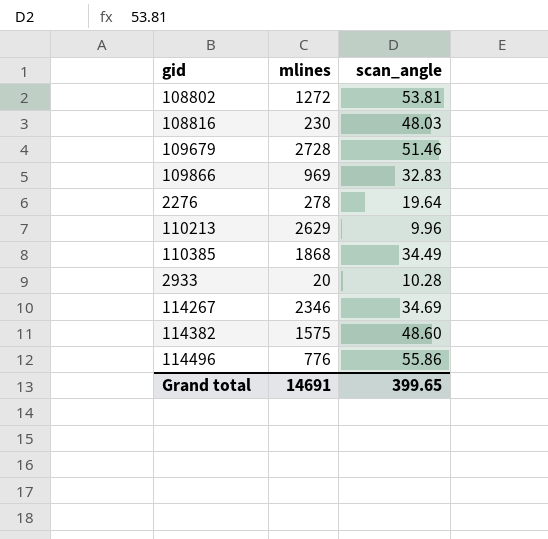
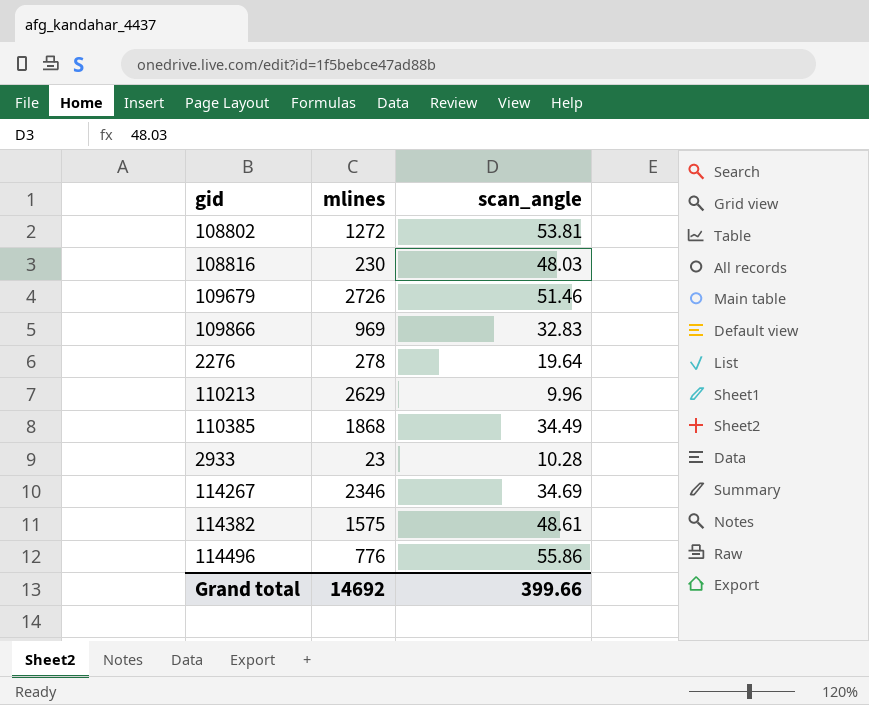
109679 | mlines: 2728 -> 2726
2933 | mlines: 20 -> 23
114382 | scan_angle: 48.60 -> 48.61
Grand total | mlines: 14691 -> 14692
Grand total | scan_angle: 399.65 -> 399.66

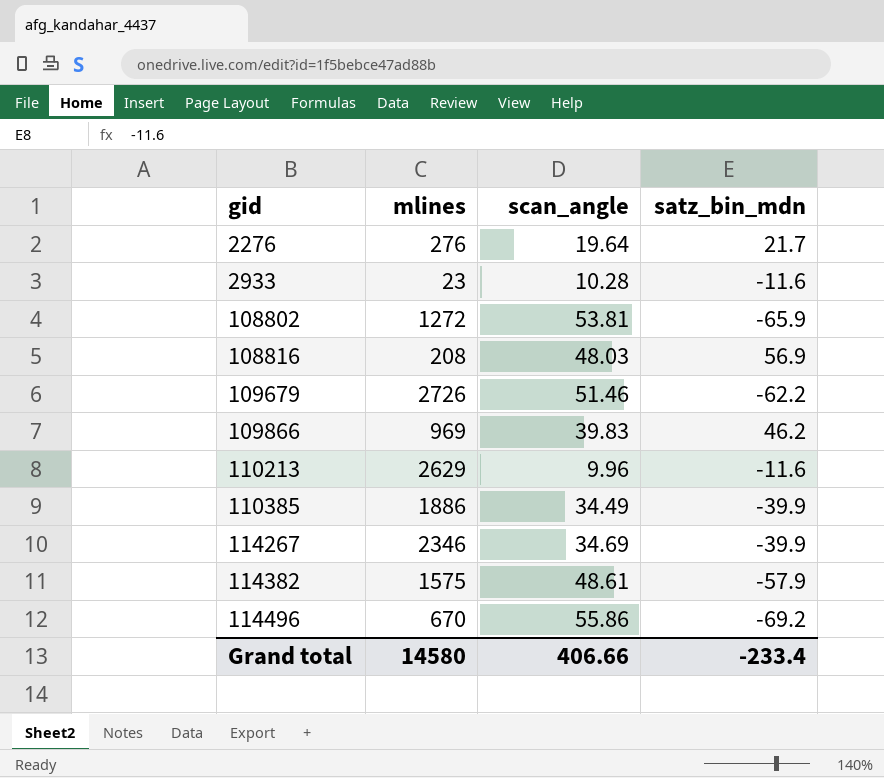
row order: none -> gid ascending
column satz_bin_mdn | position: none -> 4
2276 | mlines: 278 -> 276
108816 | mlines: 230 -> 208
109866 | scan_angle: 32.83 -> 39.83
110385 | mlines: 1868 -> 1886
114496 | mlines: 776 -> 670
Grand total | mlines: 14692 -> 14580
Grand total | scan_angle: 399.66 -> 406.66

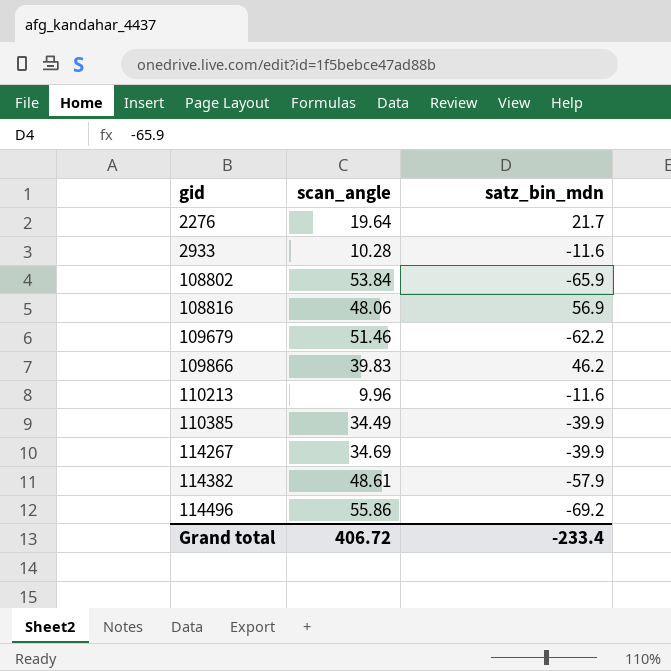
column mlines | position: 2 -> none
108802 | scan_angle: 53.81 -> 53.84
108816 | scan_angle: 48.03 -> 48.06
Grand total | scan_angle: 406.66 -> 406.72

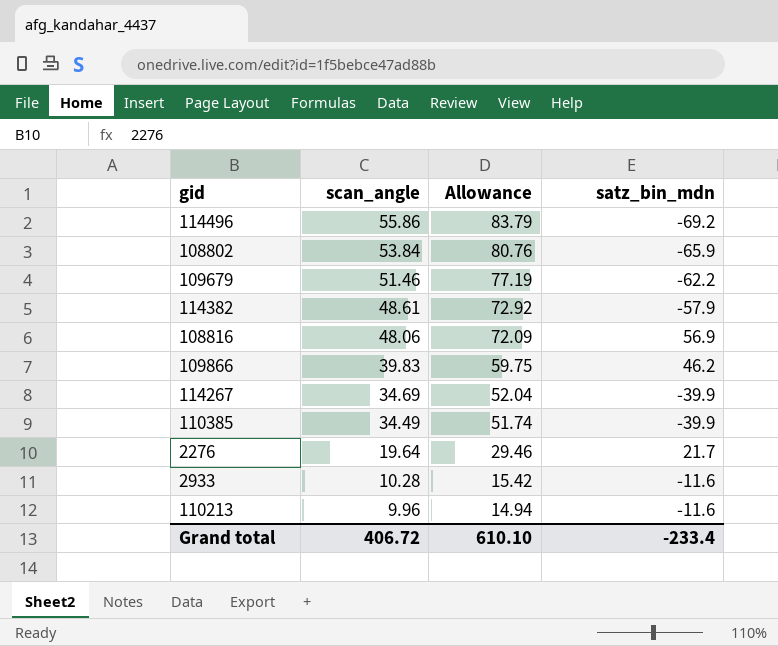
row order: gid ascending -> scan_angle descending
column Allowance | formula: none -> [scan_angle] * 1.5

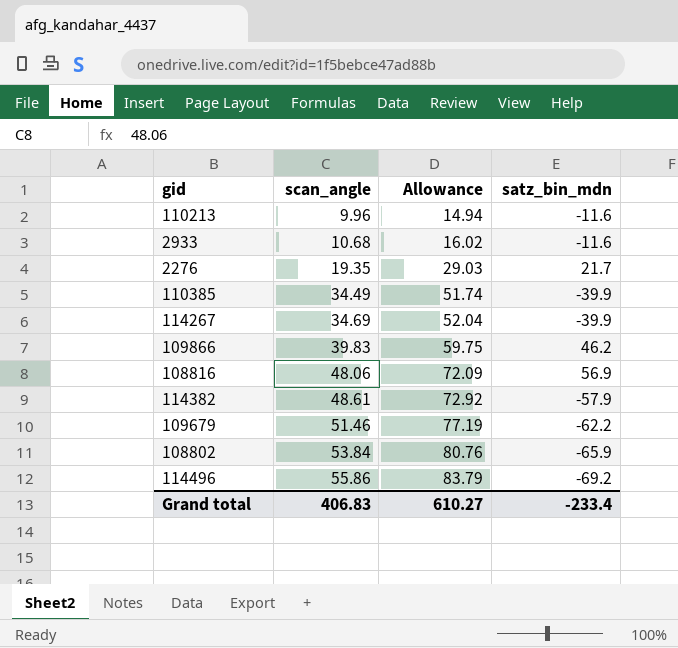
row order: scan_angle descending -> scan_angle ascending
2933 | scan_angle: 10.28 -> 10.68
2933 | Allowance: 15.42 -> 16.02
2276 | scan_angle: 19.64 -> 19.35
2276 | Allowance: 29.46 -> 29.03
Grand total | scan_angle: 406.72 -> 406.83
Grand total | Allowance: 610.10 -> 610.27

